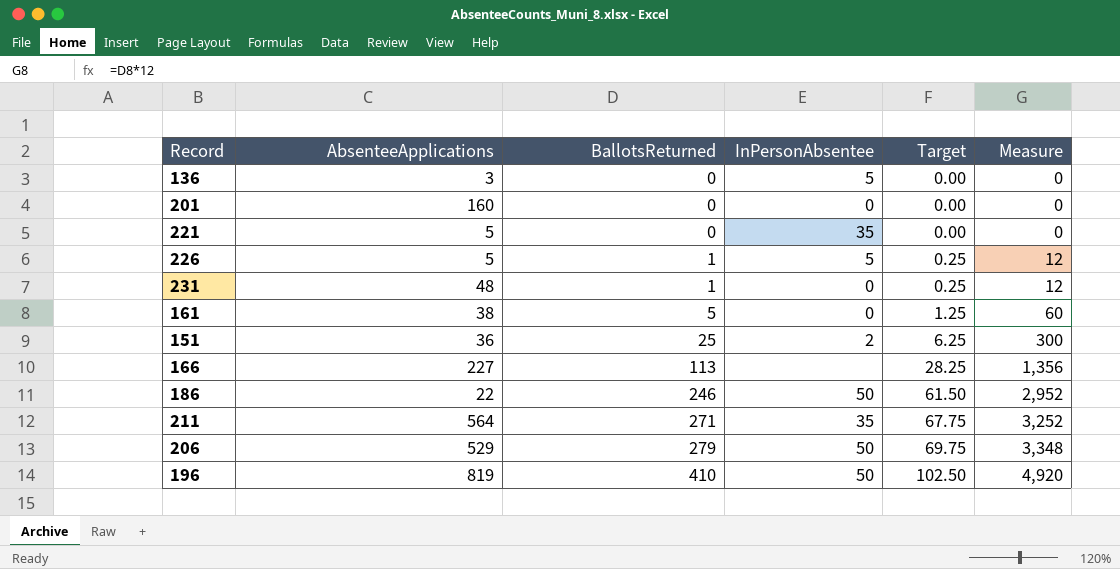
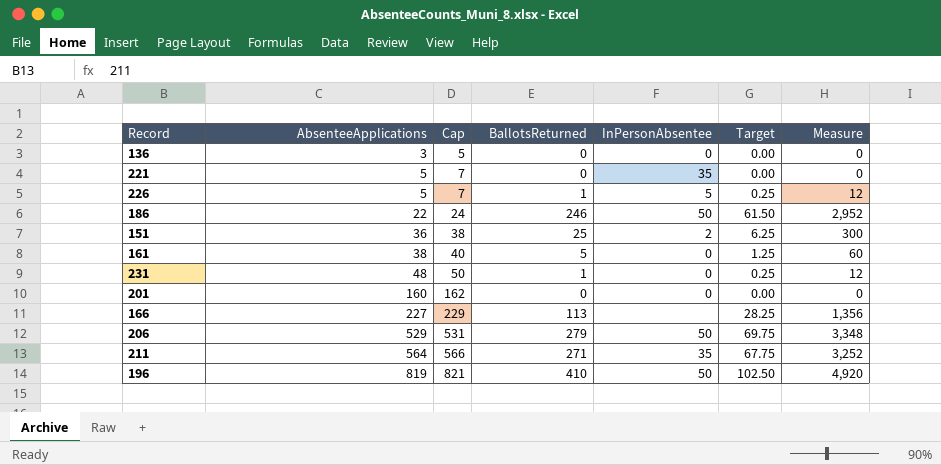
row order: BallotsReturned ascending -> AbsenteeApplications ascending
column Cap | formula: none -> [AbsenteeApplications] + 2
136 | InPersonAbsentee: 5 -> 0

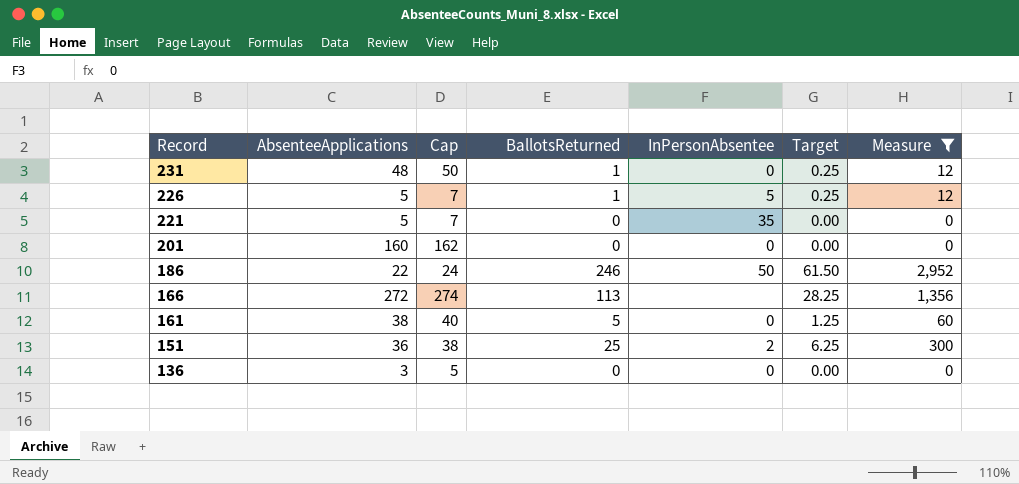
filter: none -> Measure <= 2,952
row order: AbsenteeApplications ascending -> Record descending
166 | AbsenteeApplications: 227 -> 272
166 | Cap: 229 -> 274

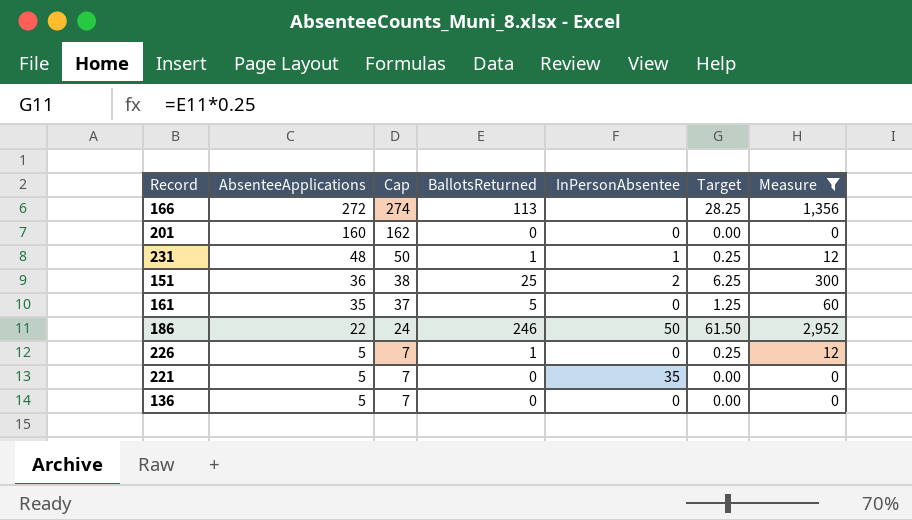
row order: Record descending -> AbsenteeApplications descending
231 | InPersonAbsentee: 0 -> 1
161 | AbsenteeApplications: 38 -> 35
161 | Cap: 40 -> 37
226 | InPersonAbsentee: 5 -> 0
136 | AbsenteeApplications: 3 -> 5
136 | Cap: 5 -> 7

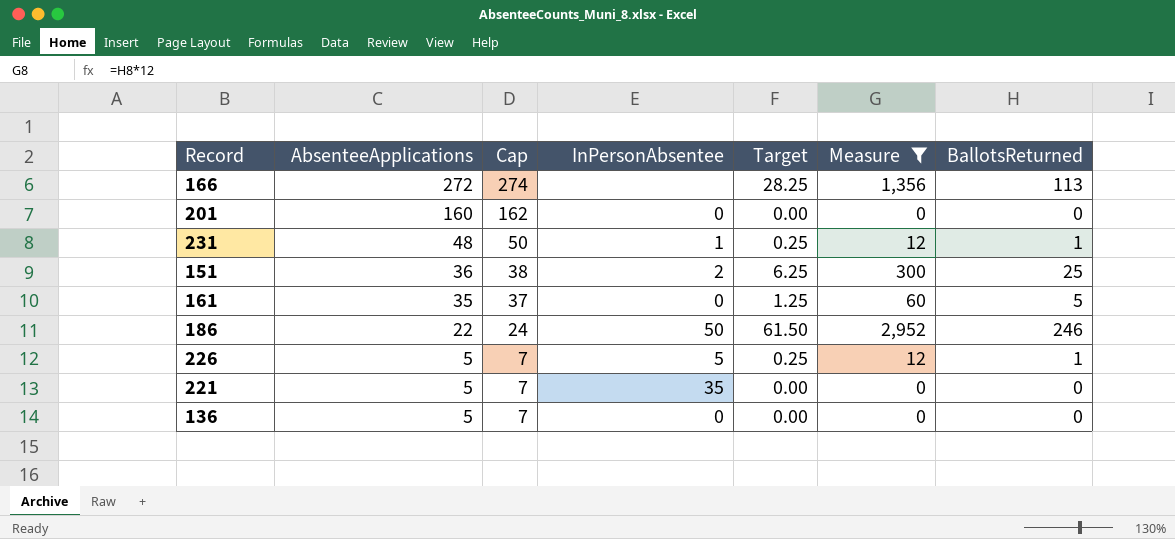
column BallotsReturned | position: 4 -> 7
226 | InPersonAbsentee: 0 -> 5

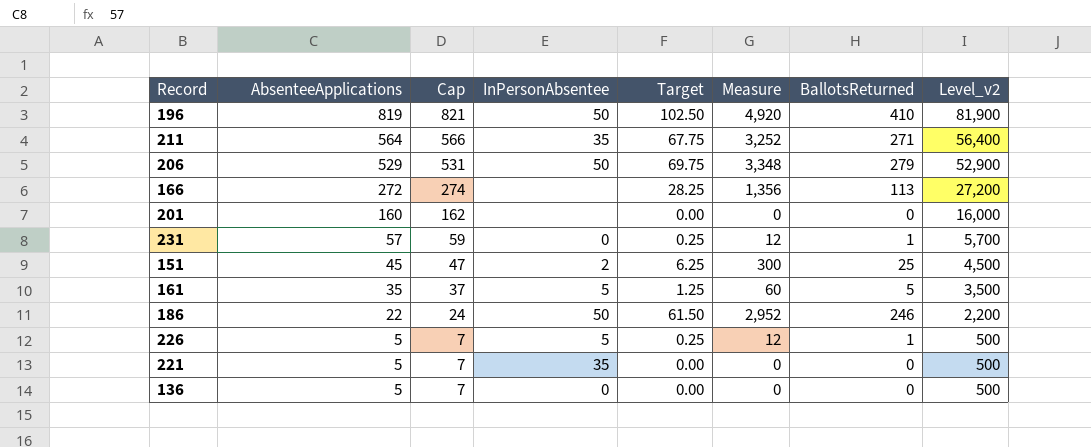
filter: Measure <= 2,952 -> none
column Level_v2 | formula: none -> [AbsenteeApplications] * 100
201 | InPersonAbsentee: 0 -> none
231 | AbsenteeApplications: 48 -> 57
231 | Cap: 50 -> 59
231 | InPersonAbsentee: 1 -> 0
151 | AbsenteeApplications: 36 -> 45
151 | Cap: 38 -> 47
161 | InPersonAbsentee: 0 -> 5

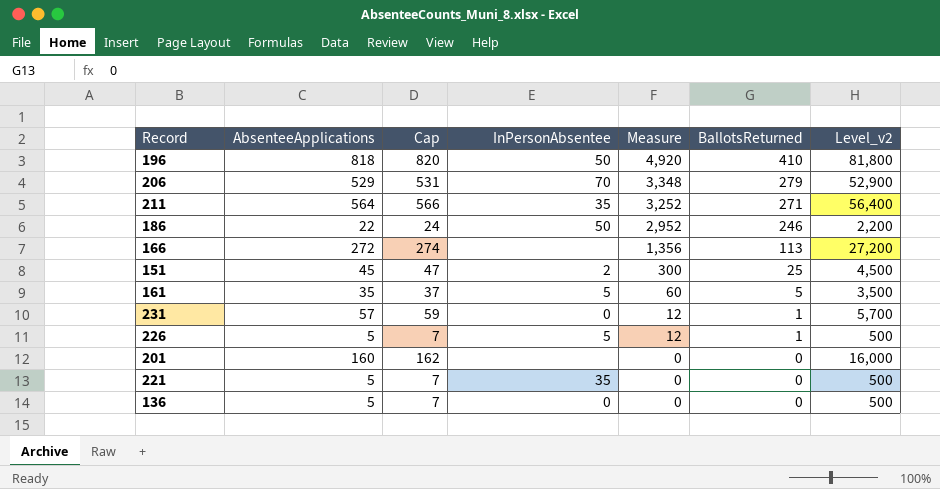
row order: AbsenteeApplications descending -> Measure descending
column Target | formula: [BallotsReturned] * 0.25 -> none
196 | AbsenteeApplications: 819 -> 818
196 | Cap: 821 -> 820
196 | Level_v2: 81,900 -> 81,800
206 | InPersonAbsentee: 50 -> 70

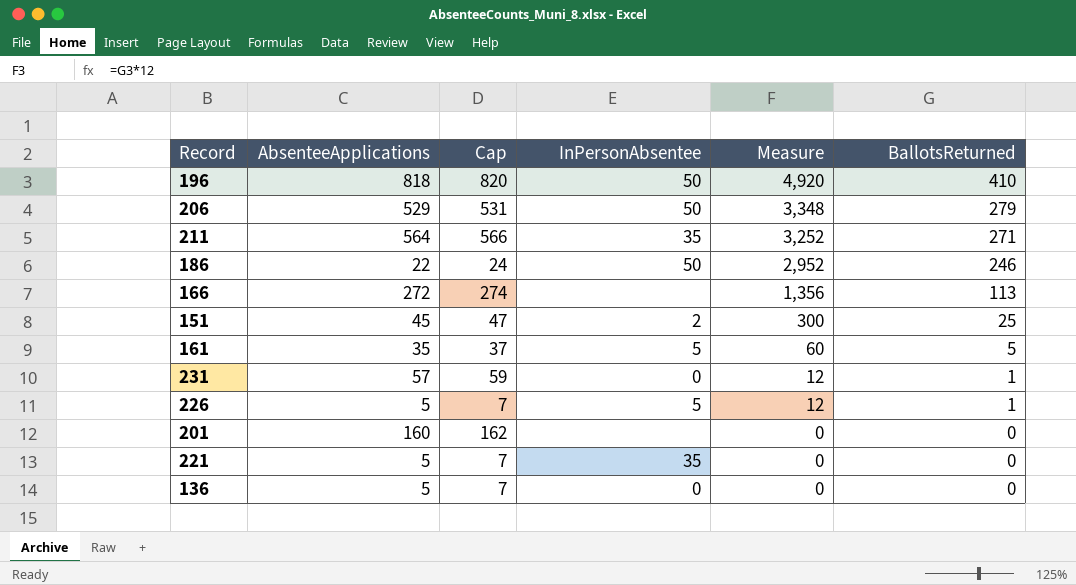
column Level_v2 | formula: [AbsenteeApplications] * 100 -> none
206 | InPersonAbsentee: 70 -> 50

